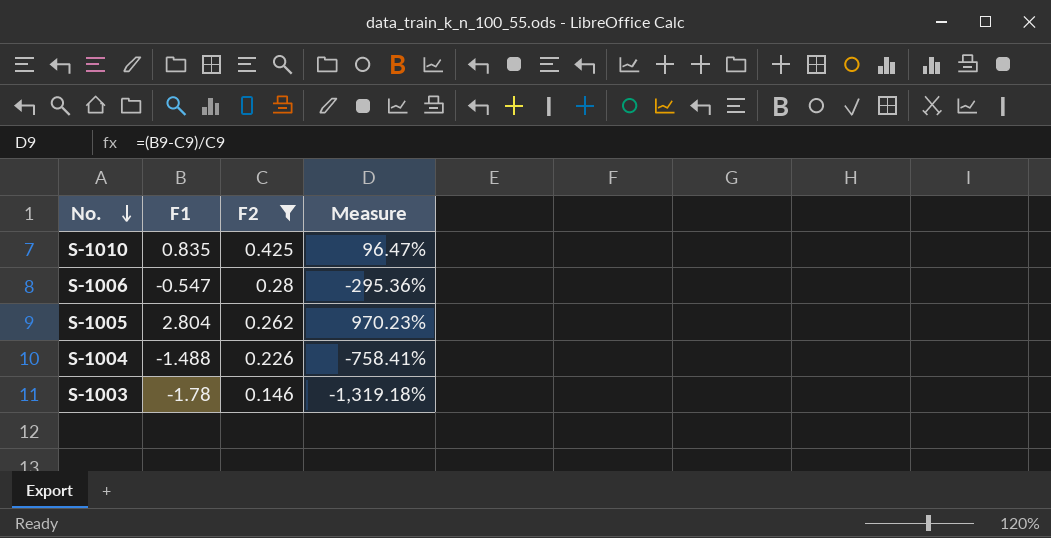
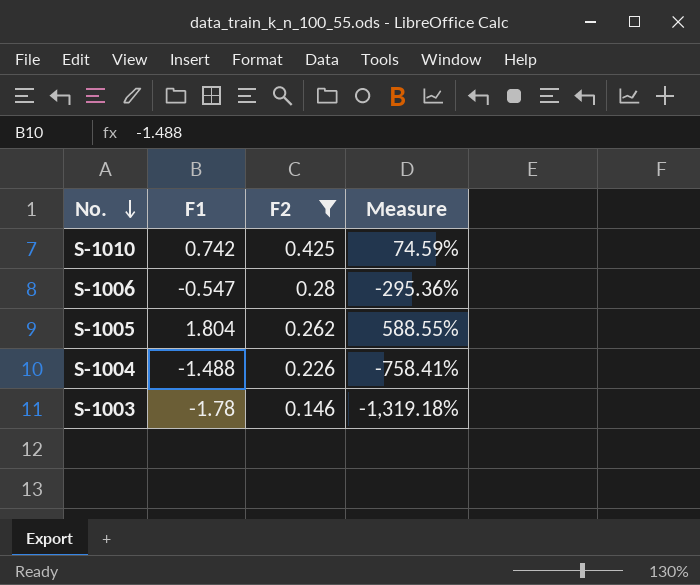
S-1010 | F1: 0.835 -> 0.742
S-1010 | Measure: 96.47% -> 74.59%
S-1005 | F1: 2.804 -> 1.804
S-1005 | Measure: 970.23% -> 588.55%

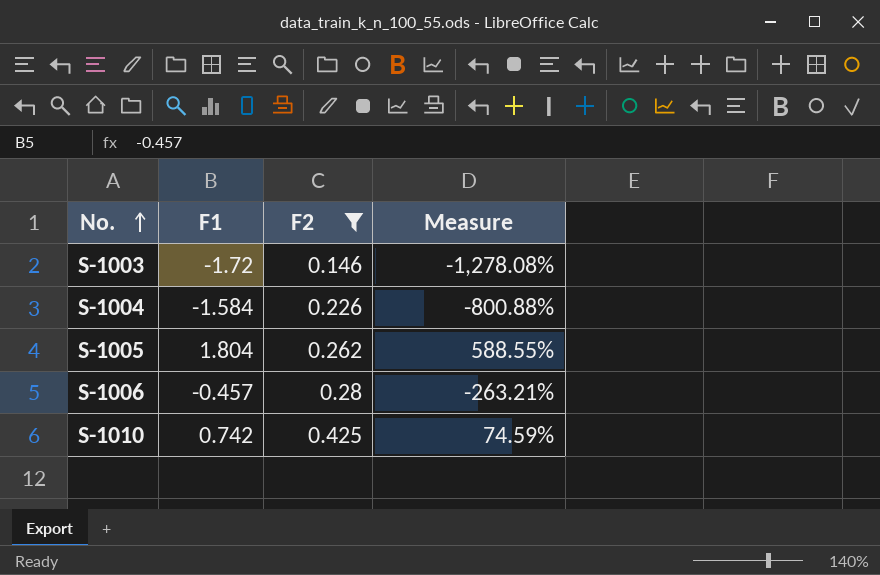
row order: No. descending -> No. ascending
S-1003 | F1: -1.78 -> -1.72
S-1003 | Measure: -1,319.18% -> -1,278.08%
S-1004 | F1: -1.488 -> -1.584
S-1004 | Measure: -758.41% -> -800.88%
S-1006 | F1: -0.547 -> -0.457
S-1006 | Measure: -295.36% -> -263.21%

